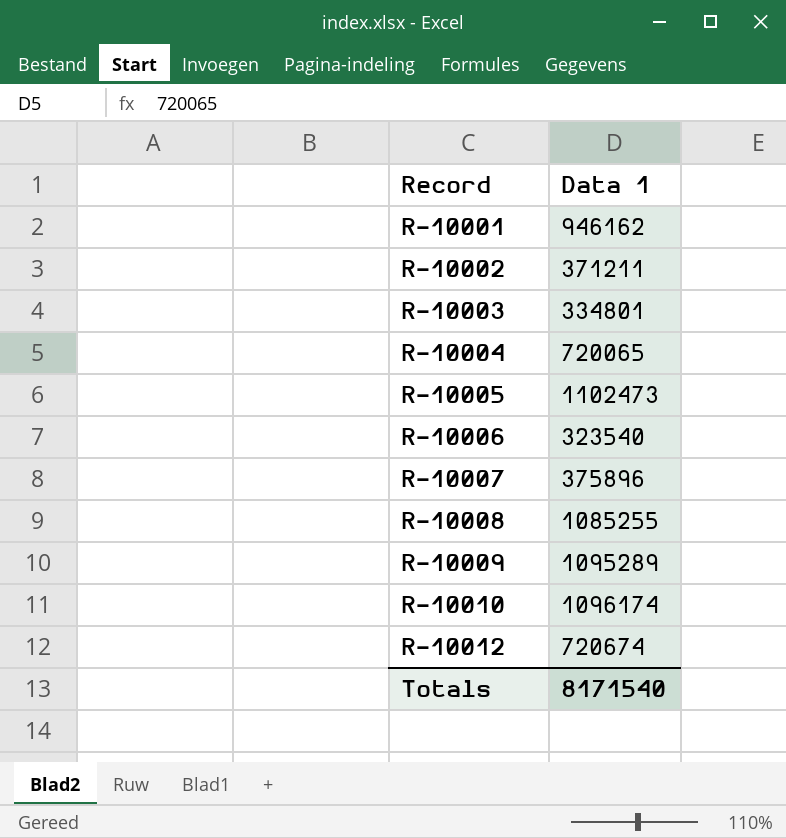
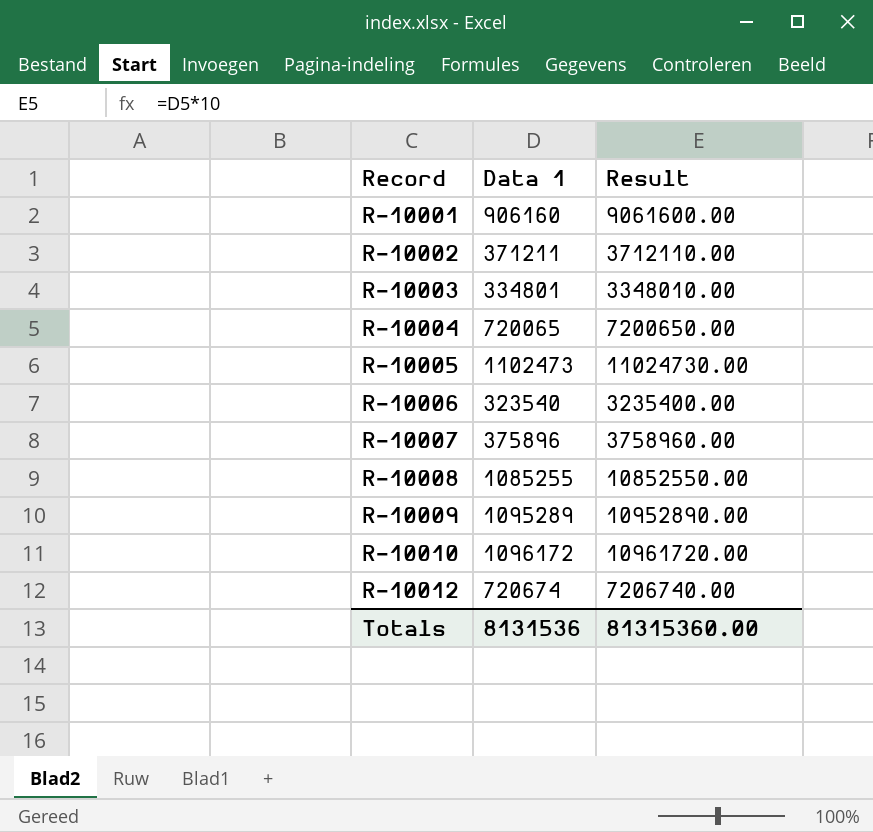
column Result | formula: none -> [Data 1] * 10
R-10001 | Data 1: 946162 -> 906160
R-10010 | Data 1: 1096174 -> 1096172
Totals | Data 1: 8171540 -> 8131536

